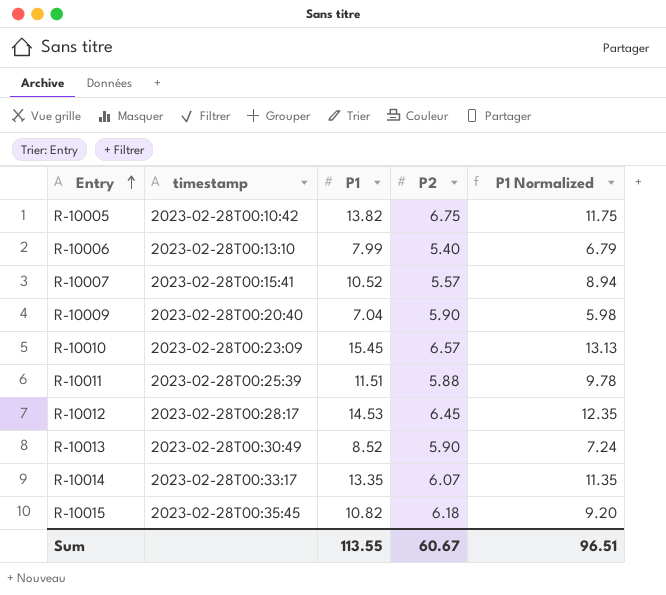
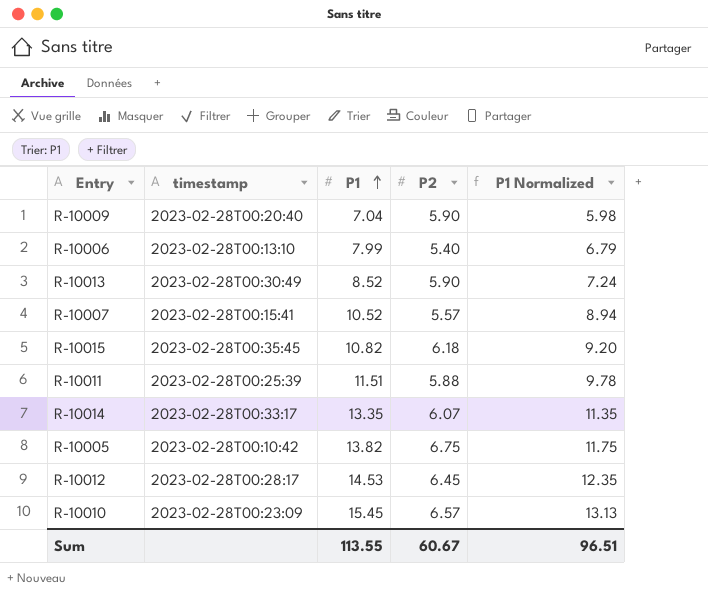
row order: Entry ascending -> P1 ascending

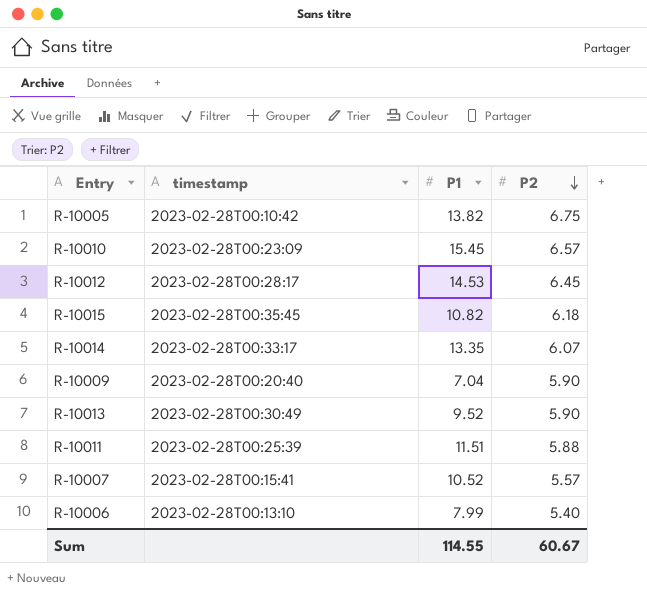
row order: P1 ascending -> P2 descending
column P1 Normalized | formula: [P1] * 0.85 -> none
R-10013 | P1: 8.52 -> 9.52
Sum | P1: 113.55 -> 114.55

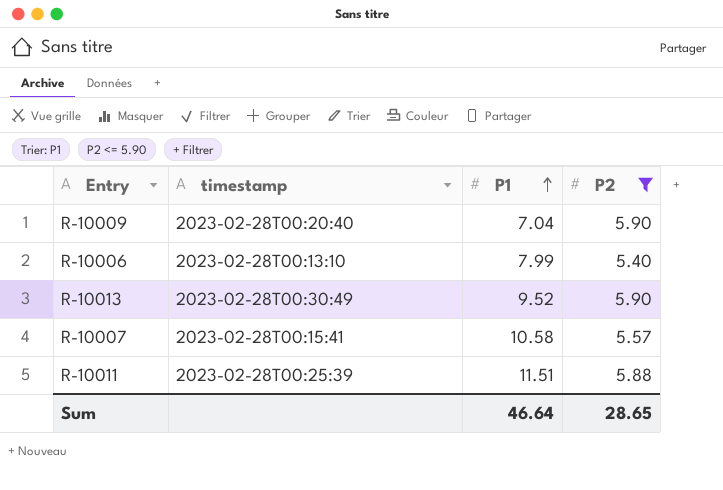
filter: none -> P2 <= 5.90
row order: P2 descending -> P1 ascending
R-10007 | P1: 10.52 -> 10.58
Sum | P1: 114.55 -> 46.64
Sum | P2: 60.67 -> 28.65

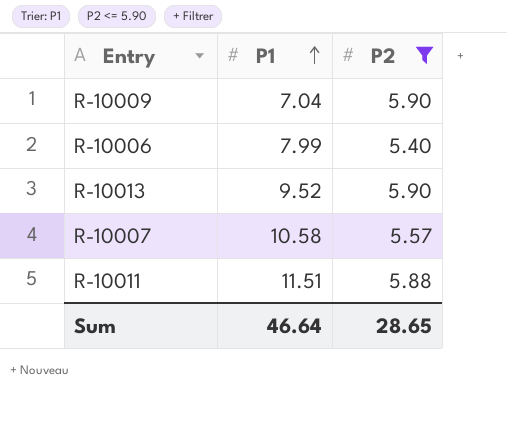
column timestamp | position: 2 -> none

